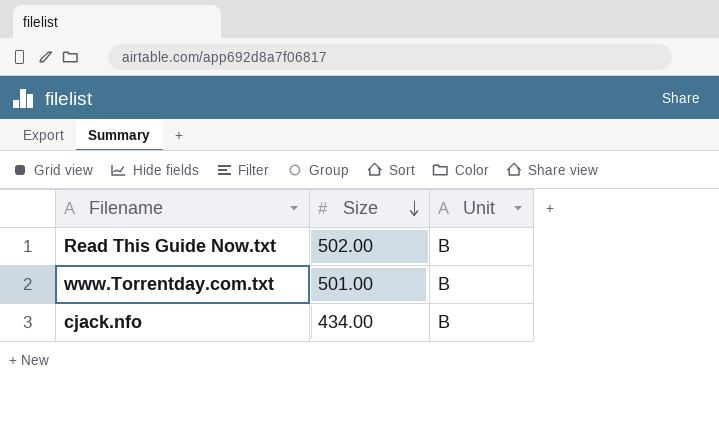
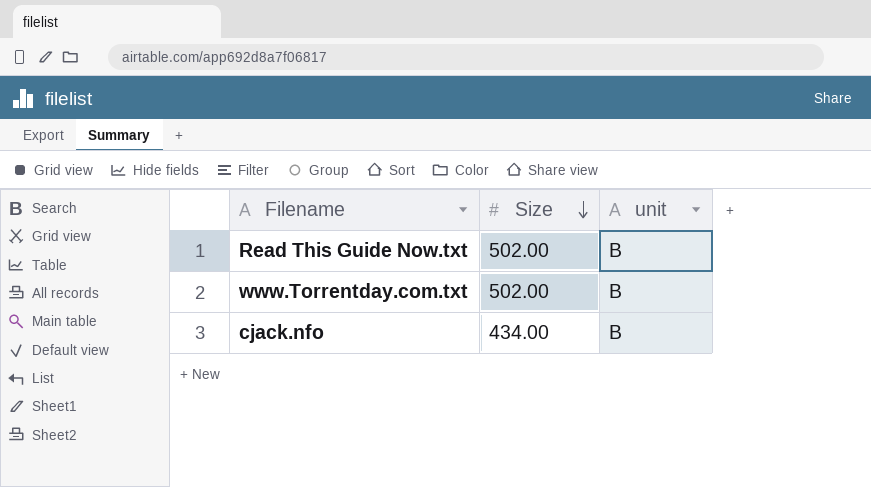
column name: Unit -> unit
www.Torrentday.com.txt | Size: 501.00 -> 502.00

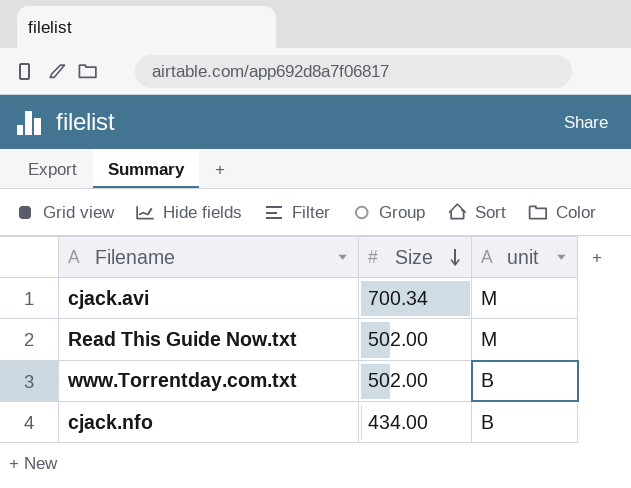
row cjack.avi: none -> 700.34 | M
Read This Guide Now.txt | unit: B -> M

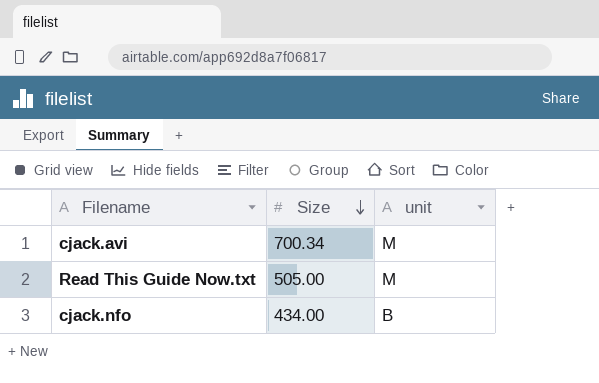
row www.Torrentday.com.txt: 502.00 | B -> none
Read This Guide Now.txt | Size: 502.00 -> 505.00

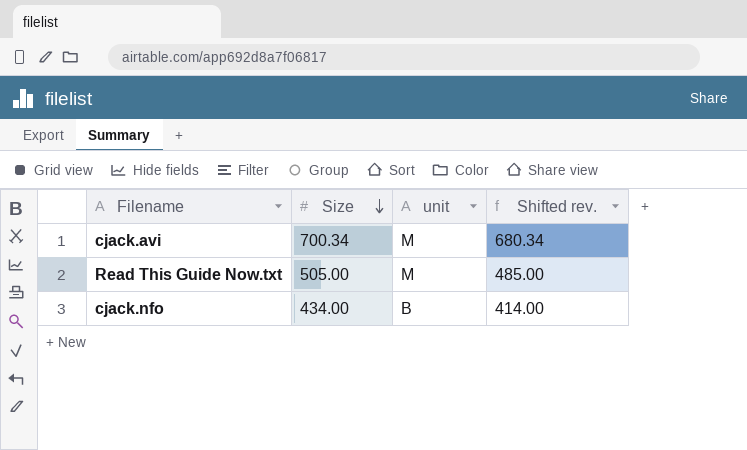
column Shifted rev. | formula: none -> [Size] - 20

